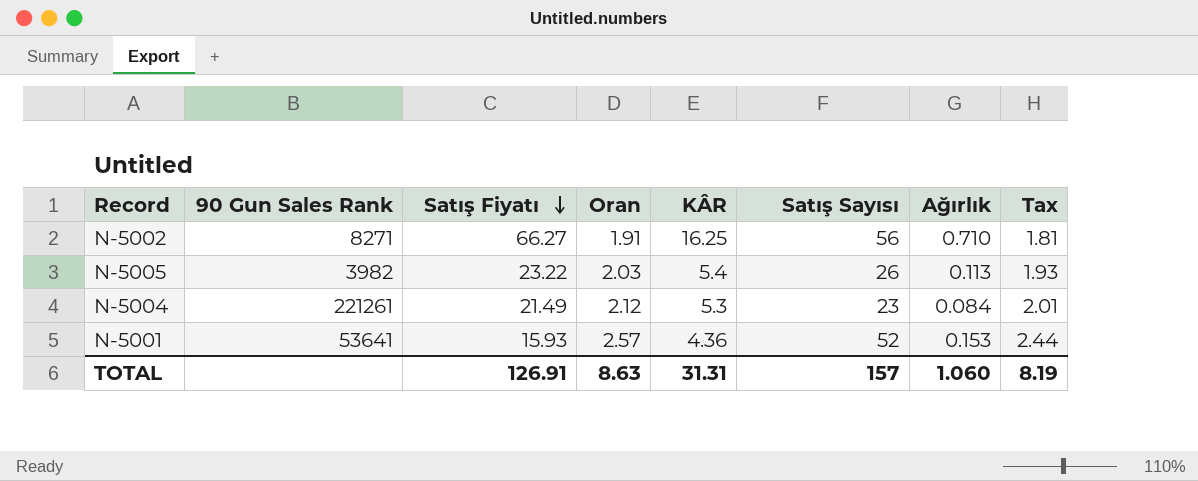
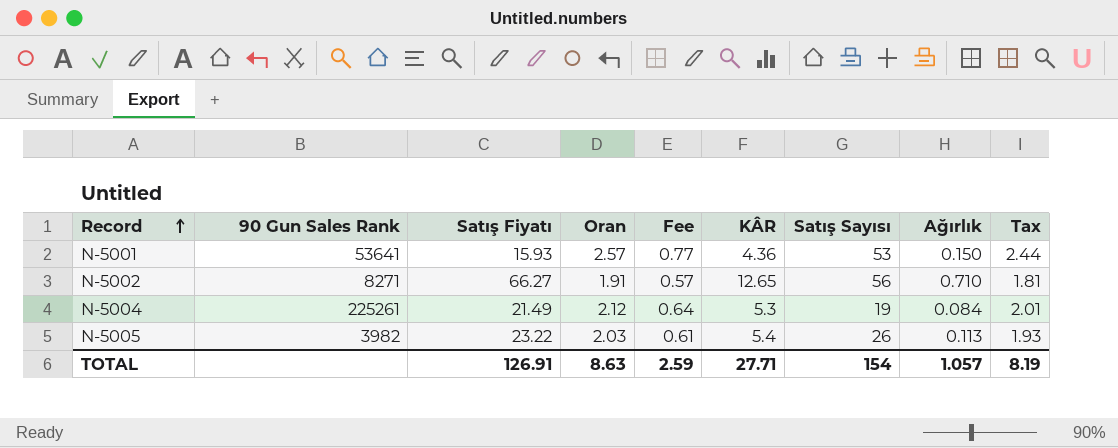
row order: Satış Fiyatı descending -> Record ascending
column Fee | formula: none -> [Oran] * 0.3
N-5001 | Satış Sayısı: 52 -> 53
N-5001 | Ağırlık: 0.153 -> 0.150
N-5002 | KÂR: 16.25 -> 12.65
N-5004 | 90 Gun Sales Rank: 221261 -> 225261
N-5004 | Satış Sayısı: 23 -> 19
TOTAL | KÂR: 31.31 -> 27.71
TOTAL | Satış Sayısı: 157 -> 154
TOTAL | Ağırlık: 1.060 -> 1.057

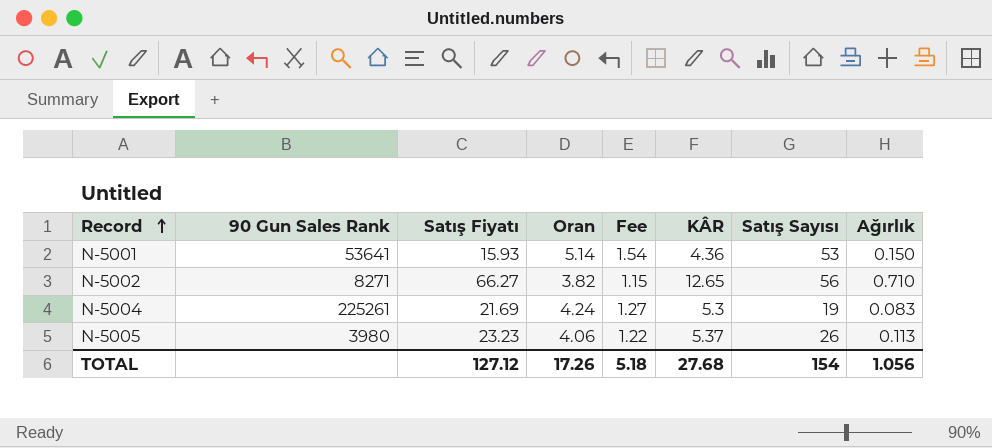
column Tax | formula: [Oran] * 0.95 -> none
N-5001 | Oran: 2.57 -> 5.14
N-5001 | Fee: 0.77 -> 1.54
N-5002 | Oran: 1.91 -> 3.82
N-5002 | Fee: 0.57 -> 1.15
N-5004 | Satış Fiyatı: 21.49 -> 21.69
N-5004 | Oran: 2.12 -> 4.24
N-5004 | Fee: 0.64 -> 1.27
N-5004 | Ağırlık: 0.084 -> 0.083
N-5005 | 90 Gun Sales Rank: 3982 -> 3980
N-5005 | Satış Fiyatı: 23.22 -> 23.23
N-5005 | Oran: 2.03 -> 4.06
N-5005 | Fee: 0.61 -> 1.22
N-5005 | KÂR: 5.4 -> 5.37
TOTAL | Satış Fiyatı: 126.91 -> 127.12
TOTAL | Oran: 8.63 -> 17.26
TOTAL | Fee: 2.59 -> 5.18
TOTAL | KÂR: 27.71 -> 27.68
TOTAL | Ağırlık: 1.057 -> 1.056

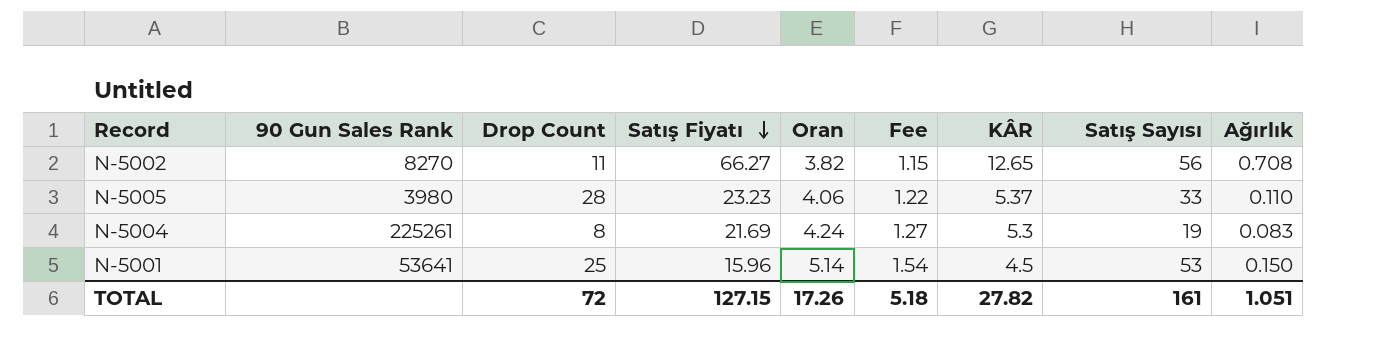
row order: Record ascending -> Satış Fiyatı descending
column Drop Count | position: none -> 3
N-5002 | 90 Gun Sales Rank: 8271 -> 8270
N-5002 | Ağırlık: 0.710 -> 0.708
N-5005 | Satış Sayısı: 26 -> 33
N-5005 | Ağırlık: 0.113 -> 0.110
N-5001 | Satış Fiyatı: 15.93 -> 15.96
N-5001 | KÂR: 4.36 -> 4.5
TOTAL | Satış Fiyatı: 127.12 -> 127.15
TOTAL | KÂR: 27.68 -> 27.82
TOTAL | Satış Sayısı: 154 -> 161
TOTAL | Ağırlık: 1.056 -> 1.051

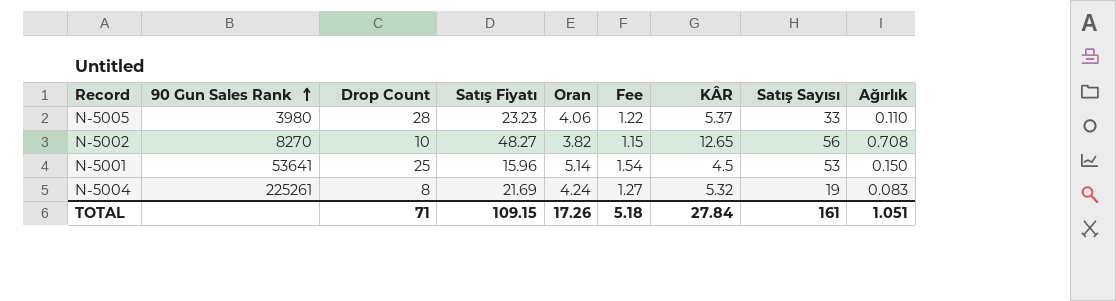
row order: Satış Fiyatı descending -> 90 Gun Sales Rank ascending
N-5002 | Drop Count: 11 -> 10
N-5002 | Satış Fiyatı: 66.27 -> 48.27
N-5004 | KÂR: 5.3 -> 5.32
TOTAL | Drop Count: 72 -> 71
TOTAL | Satış Fiyatı: 127.15 -> 109.15
TOTAL | KÂR: 27.82 -> 27.84

